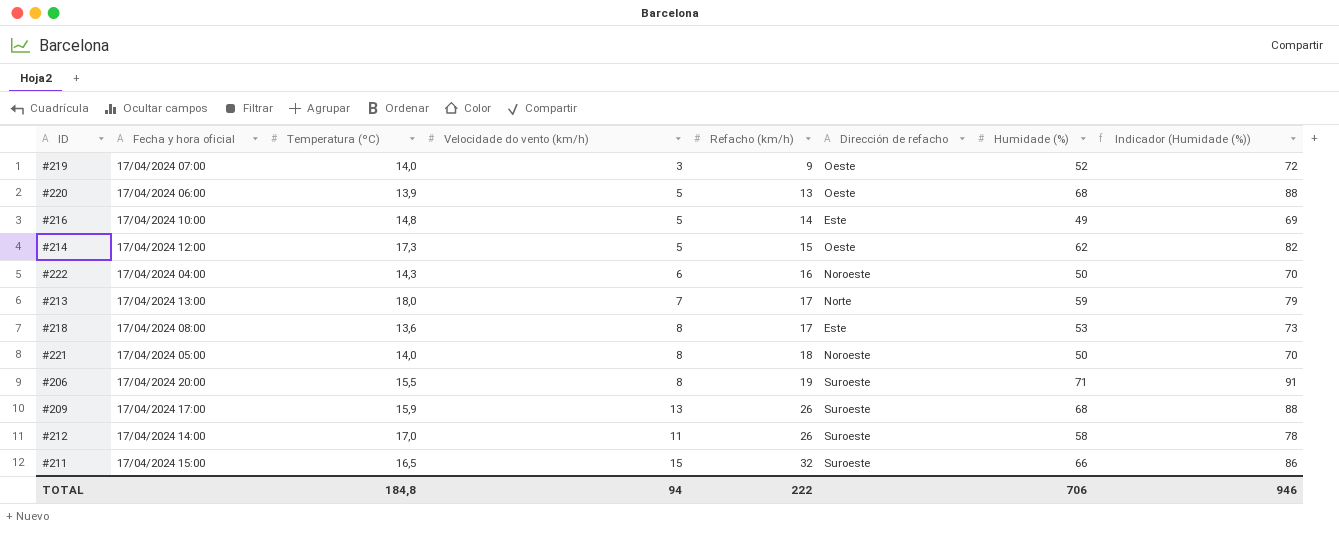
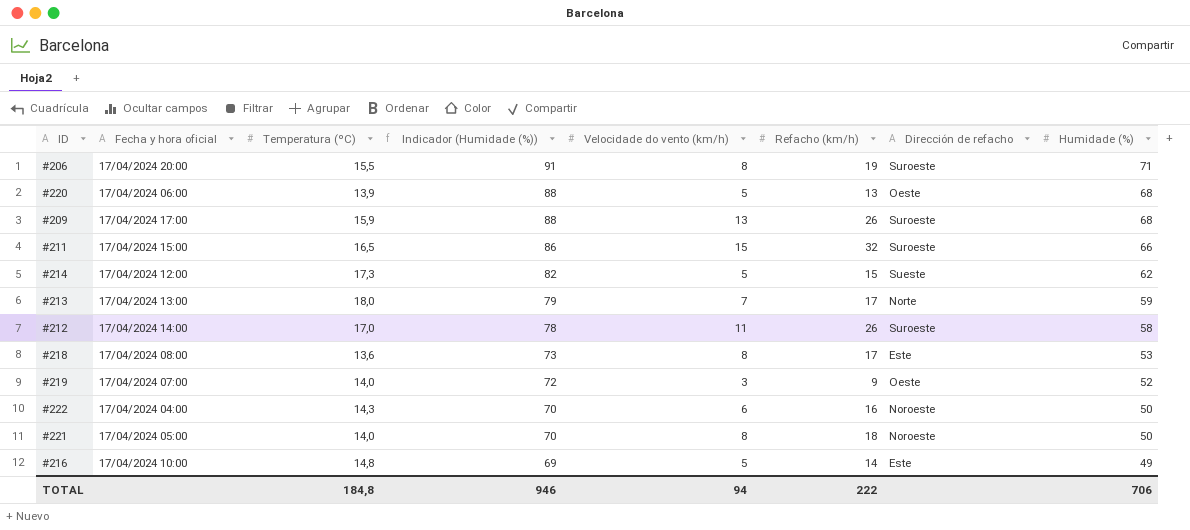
row order: Refacho (km/h) ascending -> Indicador (Humidade (%)) descending
column Indicador (Humidade (%)) | position: 8 -> 4
#214 | Dirección de refacho: Oeste -> Sueste

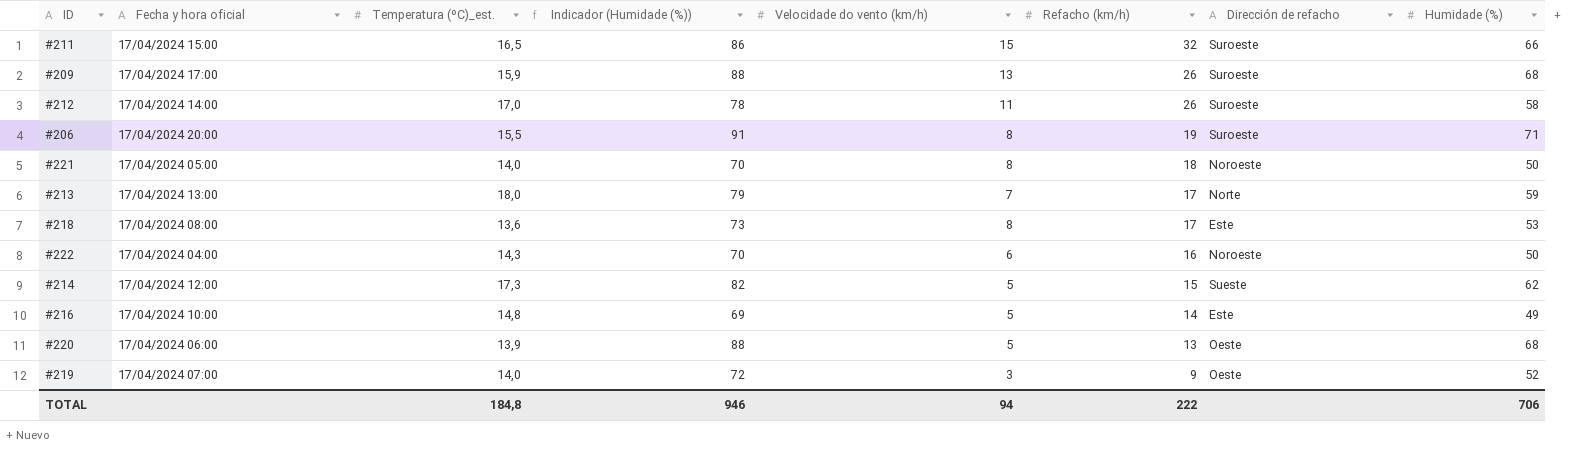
row order: Indicador (Humidade (%)) descending -> Refacho (km/h) descending
column name: Temperatura (ºC) -> Temperatura (ºC)_est.

